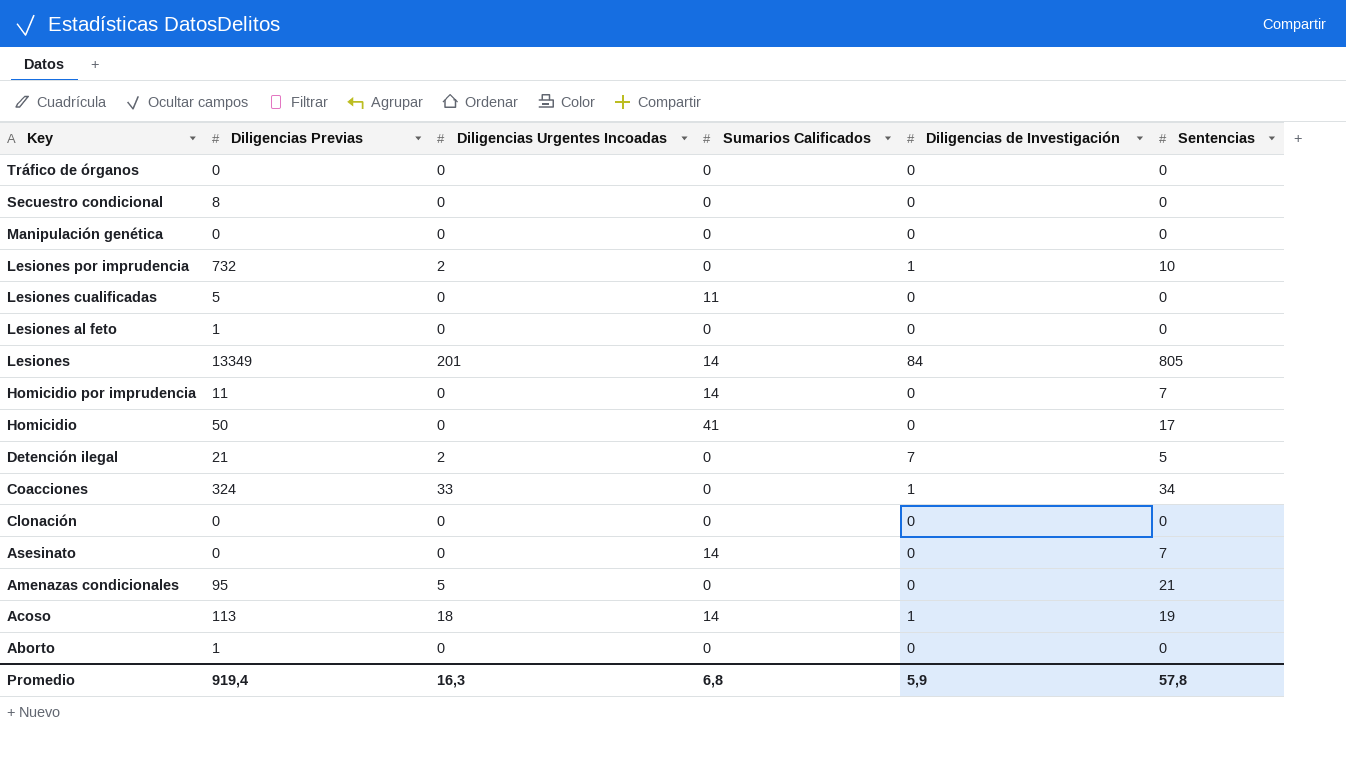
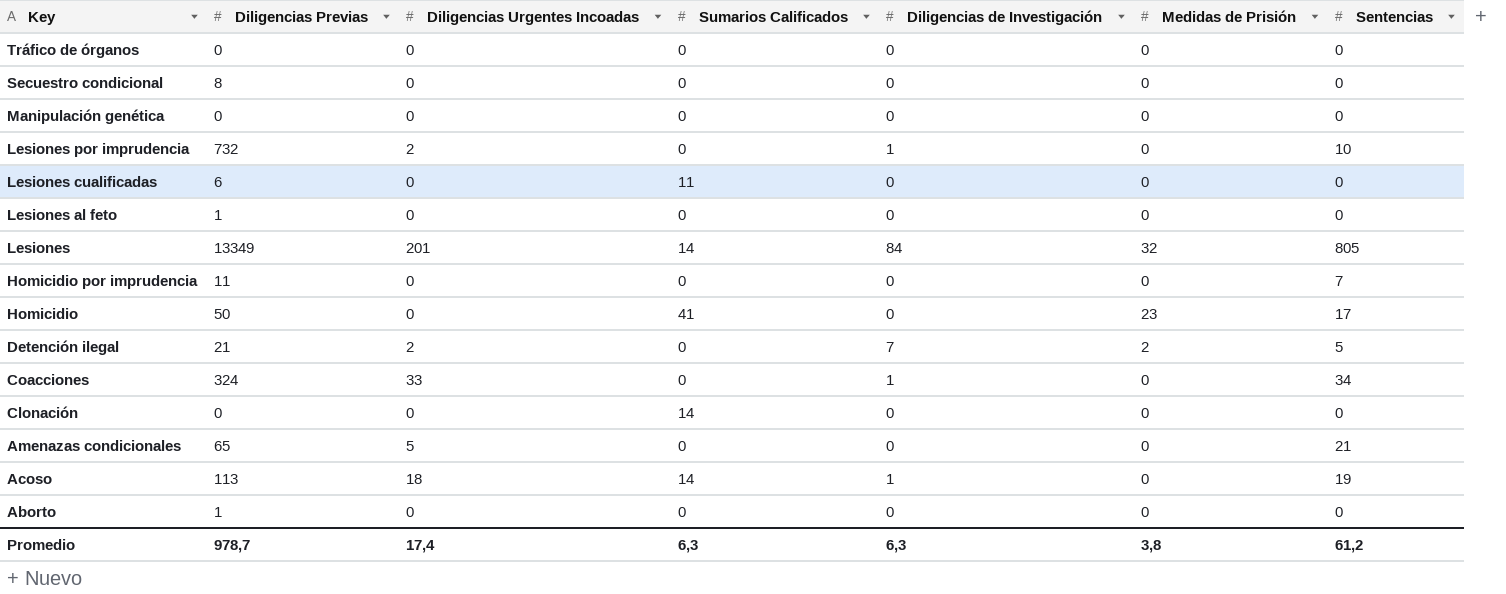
column Medidas de Prisión | position: none -> 6
row Asesinato: 0 | 0 | 14 | 0 | 7 -> none
Lesiones cualificadas | Diligencias Previas: 5 -> 6
Homicidio por imprudencia | Sumarios Calificados: 14 -> 0
Clonación | Sumarios Calificados: 0 -> 14
Amenazas condicionales | Diligencias Previas: 95 -> 65
Promedio | Diligencias Previas: 919,4 -> 978,7
Promedio | Diligencias Urgentes Incoadas: 16,3 -> 17,4
Promedio | Sumarios Calificados: 6,8 -> 6,3
Promedio | Diligencias de Investigación: 5,9 -> 6,3
Promedio | Sentencias: 57,8 -> 61,2

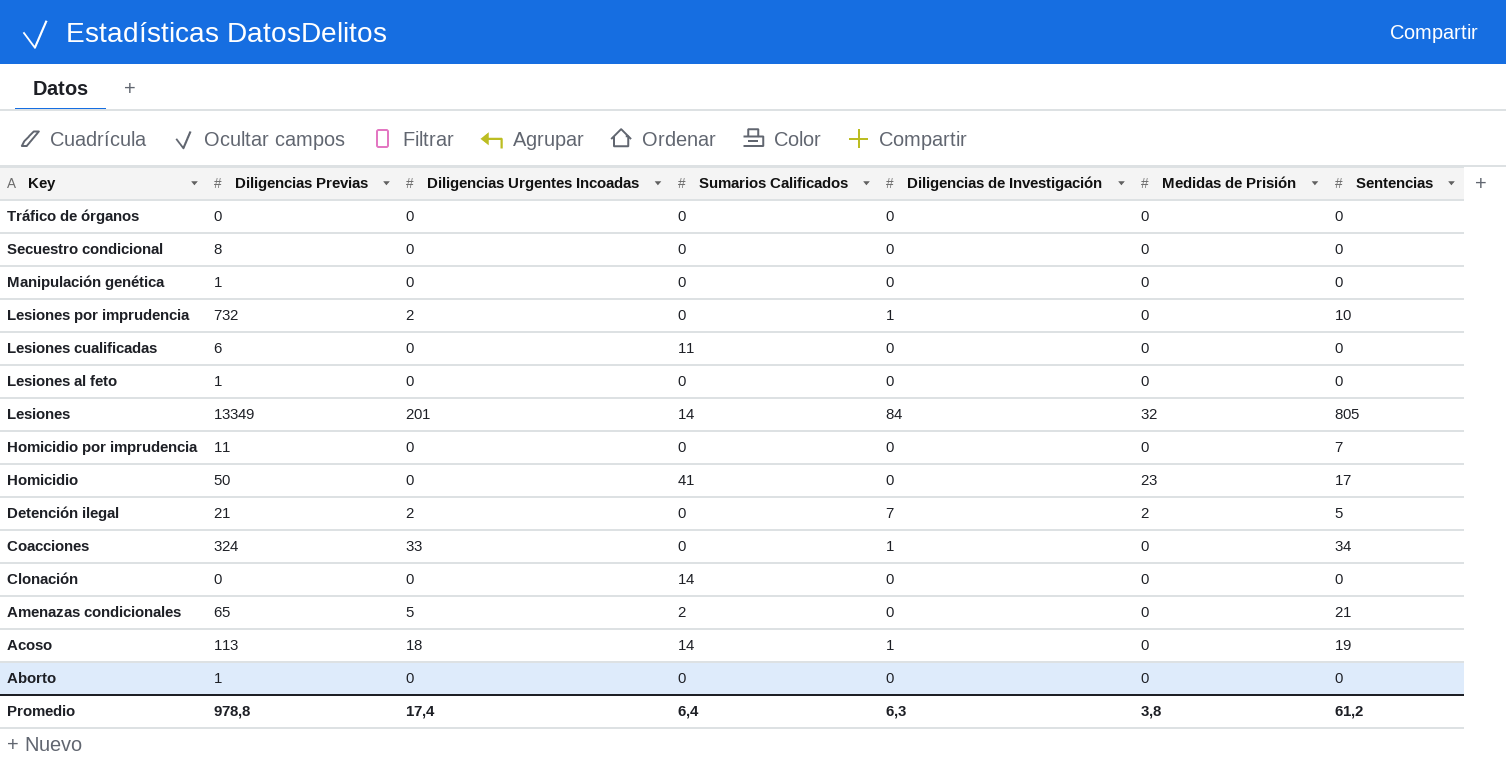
Manipulación genética | Diligencias Previas: 0 -> 1
Amenazas condicionales | Sumarios Calificados: 0 -> 2
Promedio | Diligencias Previas: 978,7 -> 978,8
Promedio | Sumarios Calificados: 6,3 -> 6,4

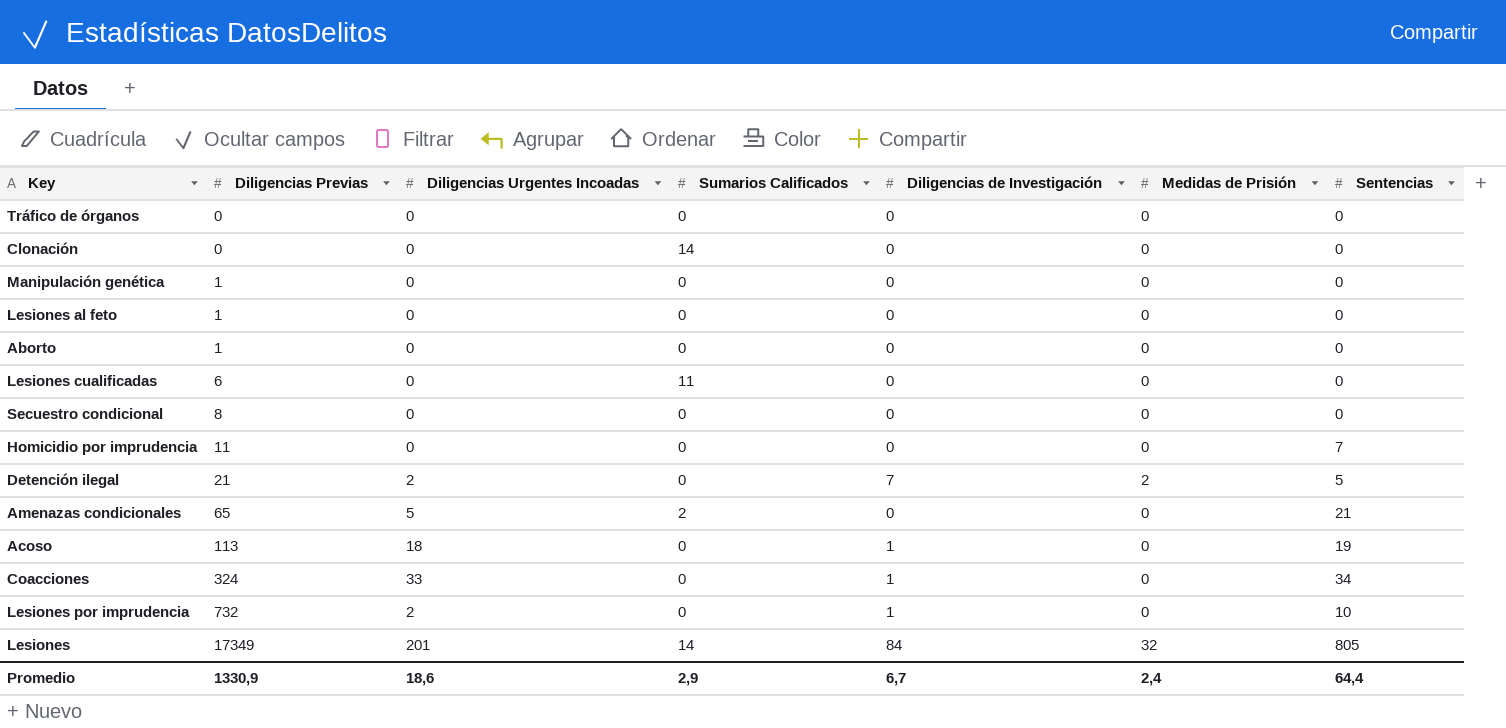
row order: Key descending -> Diligencias Previas ascending
row Homicidio: 50 | 0 | 41 | 0 | 23 | 17 -> none
Acoso | Sumarios Calificados: 14 -> 0
Lesiones | Diligencias Previas: 13349 -> 17349
Promedio | Diligencias Previas: 978,8 -> 1330,9
Promedio | Diligencias Urgentes Incoadas: 17,4 -> 18,6
Promedio | Sumarios Calificados: 6,4 -> 2,9
Promedio | Diligencias de Investigación: 6,3 -> 6,7
Promedio | Medidas de Prisión: 3,8 -> 2,4
Promedio | Sentencias: 61,2 -> 64,4

